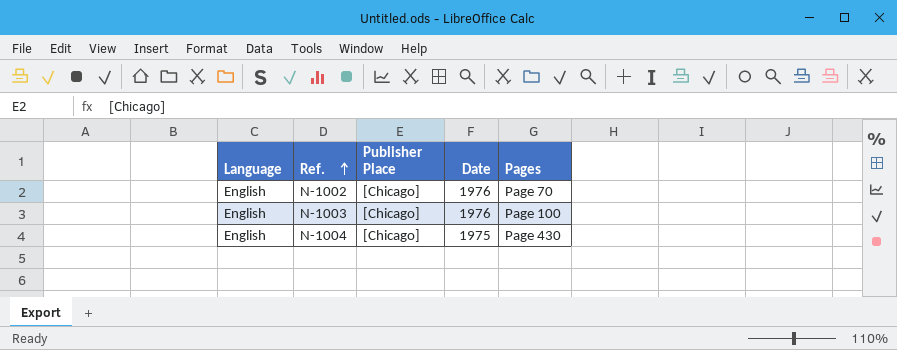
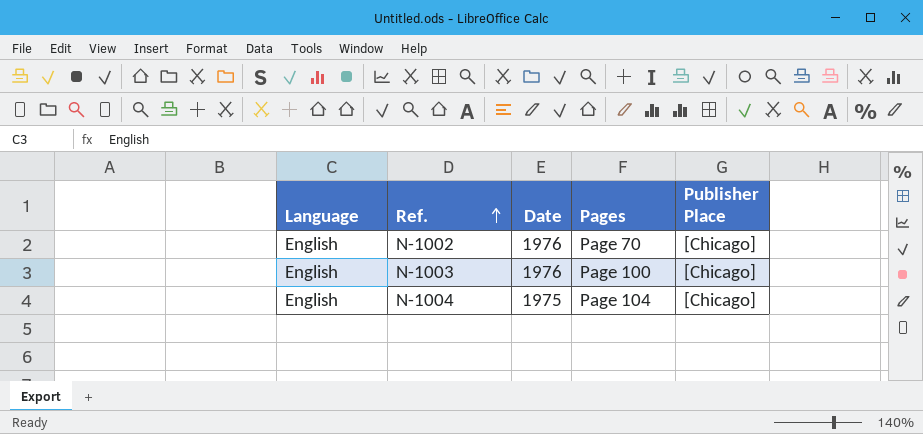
column Publisher Place | position: 3 -> 5
N-1004 | Pages: Page 430 -> Page 104

